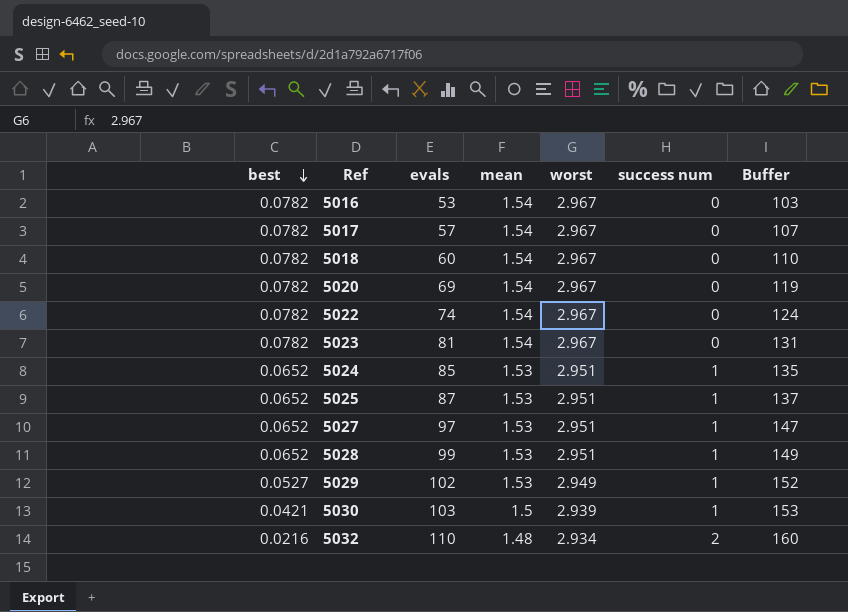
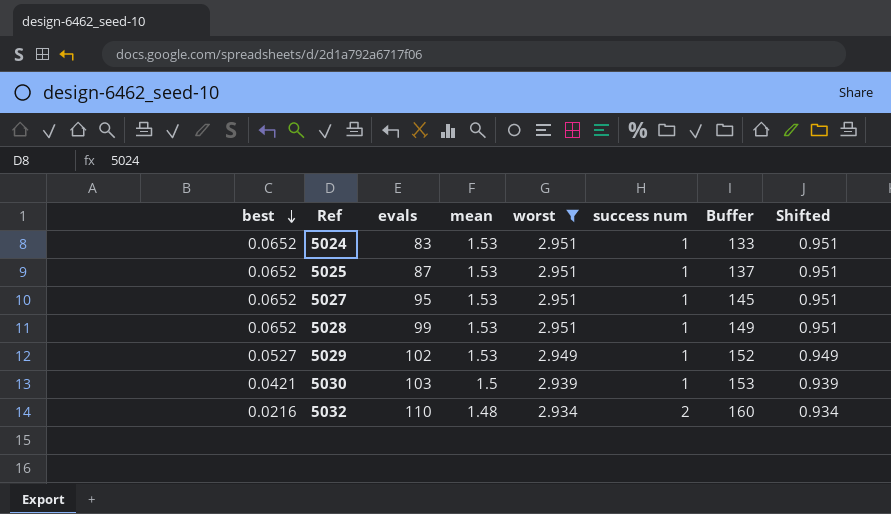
filter: none -> worst != 2.967
column Shifted | formula: none -> [worst] - 2
5024 | evals: 85 -> 83
5024 | Buffer: 135 -> 133
5027 | evals: 97 -> 95
5027 | Buffer: 147 -> 145

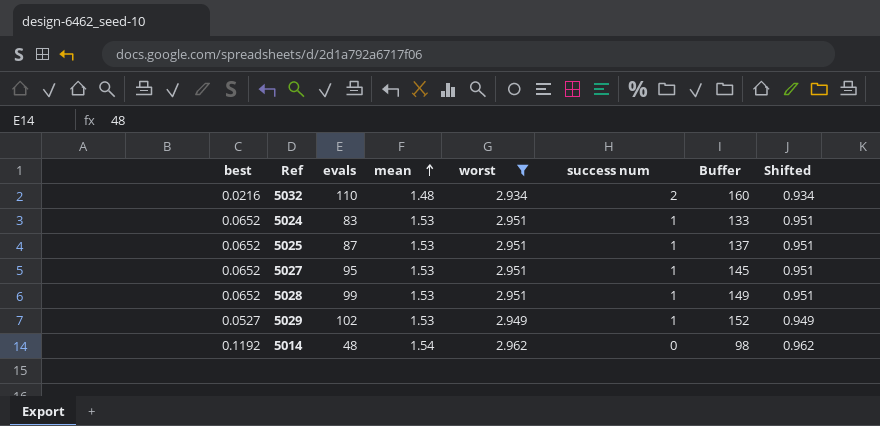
row order: best descending -> mean ascending
row 5030: 0.0421 | 103 | 1.5 | 2.939 | 1 | 153 | 0.939 -> none
row 5014: none -> 0.1192 | 48 | 1.54 | 2.962 | 0 | 98 | 0.962

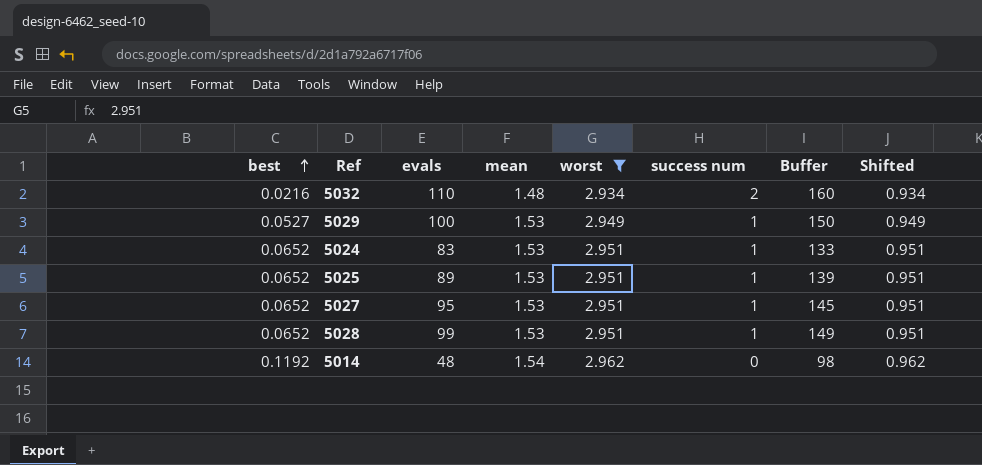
row order: mean ascending -> best ascending
5029 | evals: 102 -> 100
5029 | Buffer: 152 -> 150
5025 | evals: 87 -> 89
5025 | Buffer: 137 -> 139

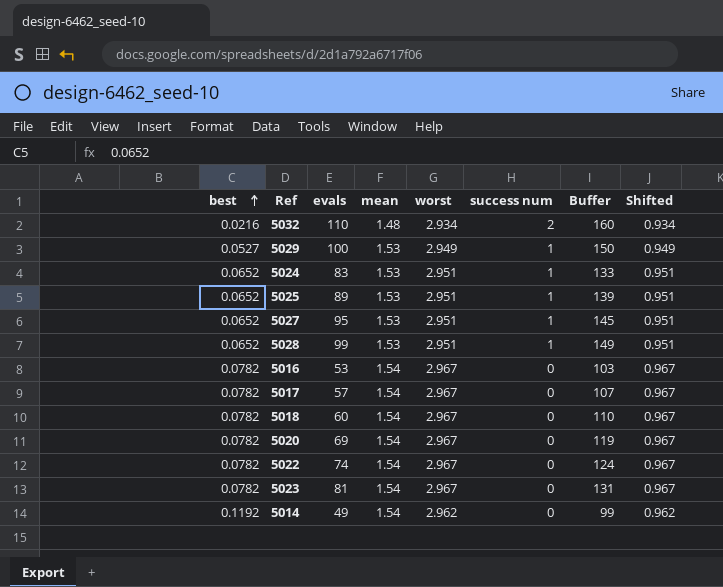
filter: worst != 2.967 -> none
5014 | evals: 48 -> 49
5014 | Buffer: 98 -> 99

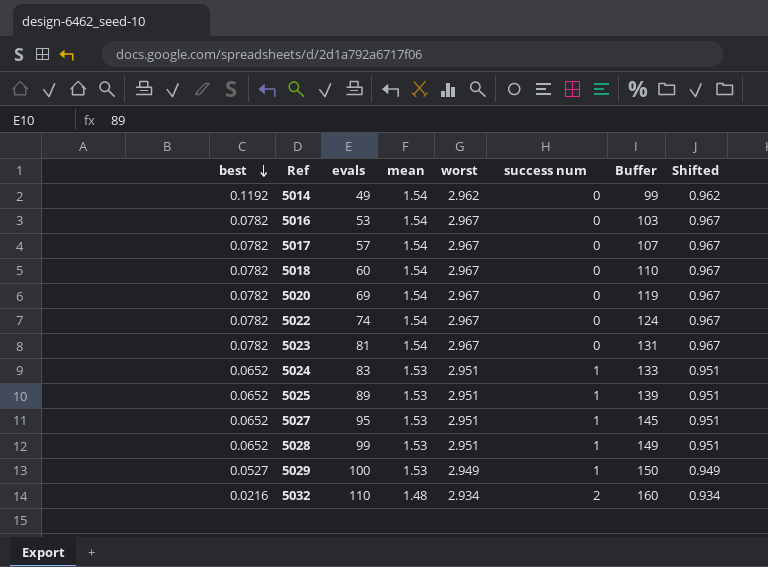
row order: best ascending -> best descending

